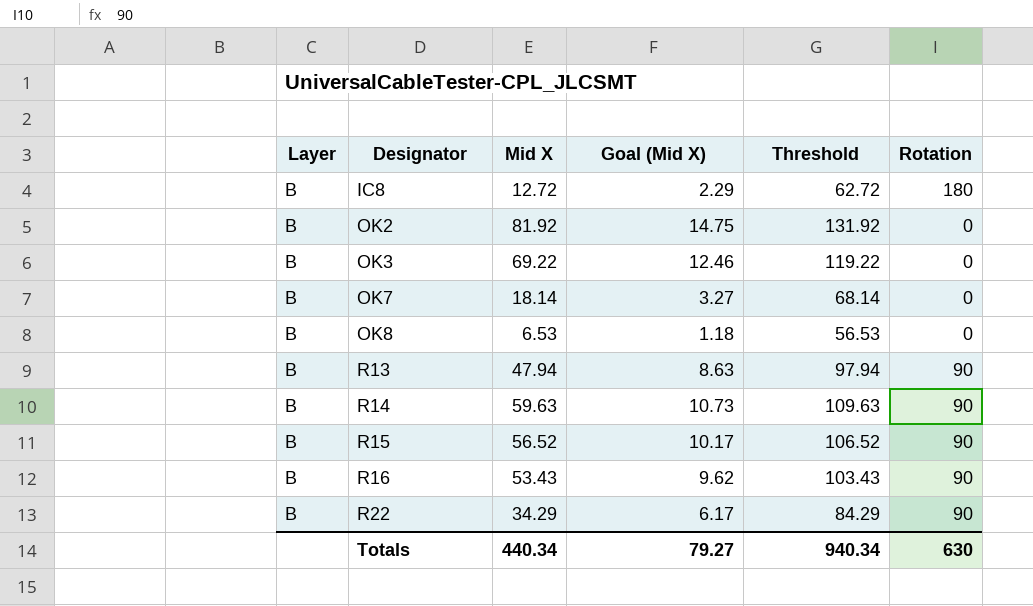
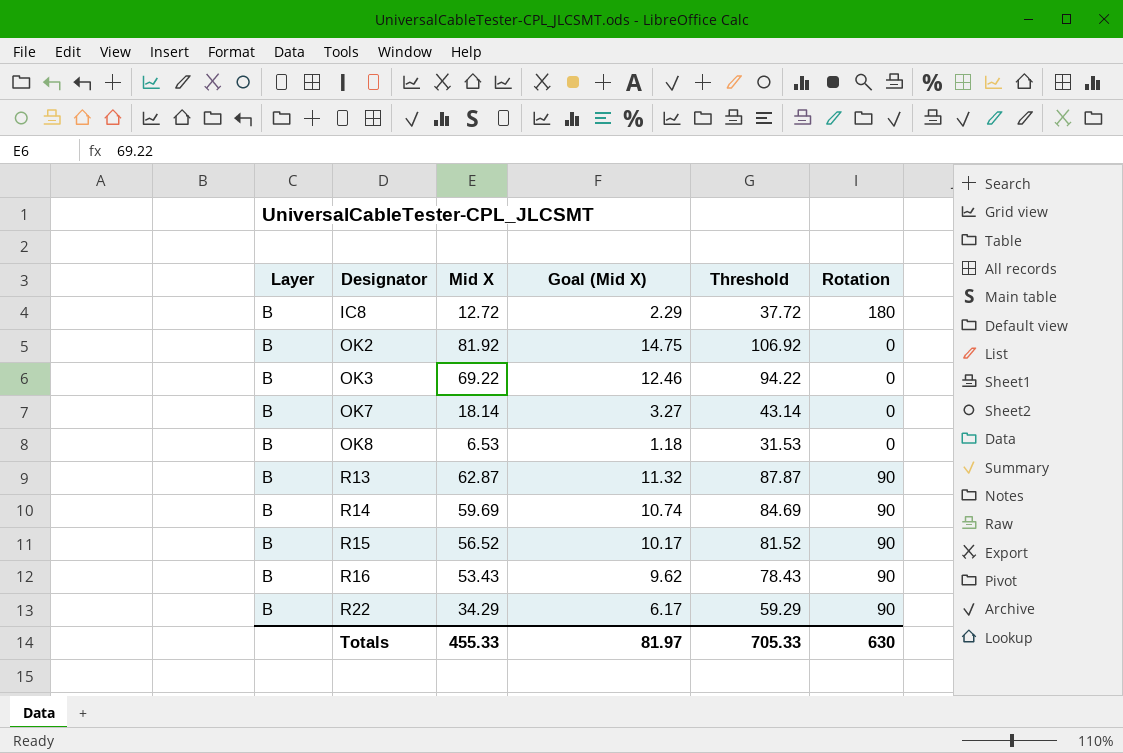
column Threshold | formula: [Mid X] + 50 -> [Mid X] + 25
R13 | Mid X: 47.94 -> 62.87
R13 | Goal (Mid X): 8.63 -> 11.32
R14 | Mid X: 59.63 -> 59.69
R14 | Goal (Mid X): 10.73 -> 10.74
Totals | Mid X: 440.34 -> 455.33
Totals | Goal (Mid X): 79.27 -> 81.97
Totals | Threshold: 940.34 -> 705.33

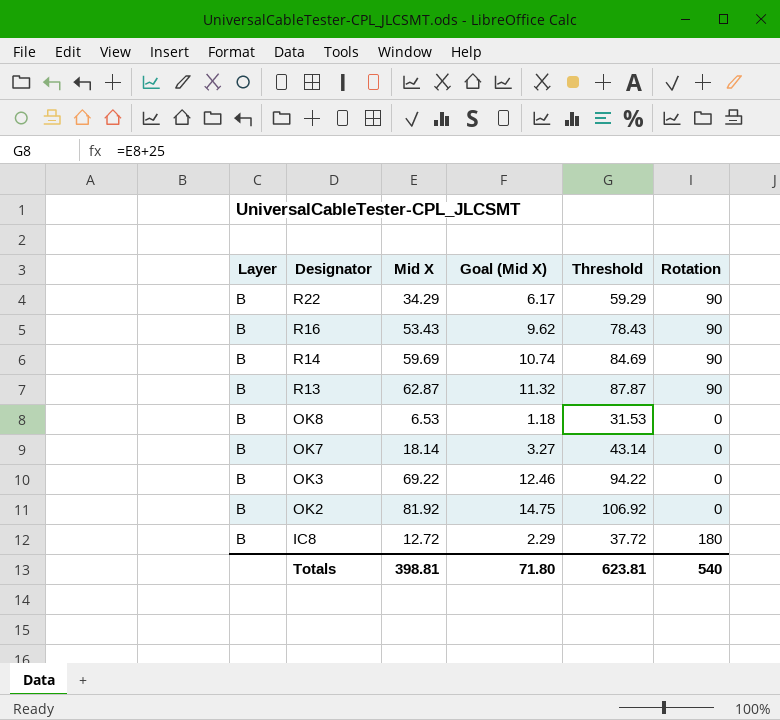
row order: Designator ascending -> Designator descending
row R15: B | 56.52 | 10.17 | 81.52 | 90 -> none
Totals | Mid X: 455.33 -> 398.81
Totals | Goal (Mid X): 81.97 -> 71.80
Totals | Threshold: 705.33 -> 623.81
Totals | Rotation: 630 -> 540

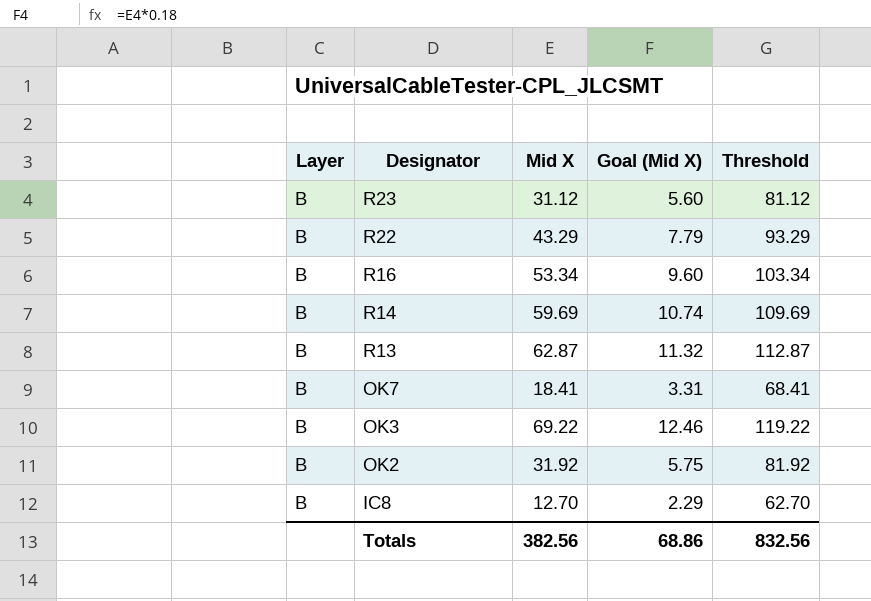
column Rotation | position: 6 -> none
column Threshold | formula: [Mid X] + 25 -> [Mid X] + 50
row OK8: B | 6.53 | 1.18 | 31.53 | 0 -> none
row R23: none -> B | 31.12 | 5.60 | 81.12
R22 | Mid X: 34.29 -> 43.29
R22 | Goal (Mid X): 6.17 -> 7.79
R16 | Mid X: 53.43 -> 53.34
R16 | Goal (Mid X): 9.62 -> 9.60
OK7 | Mid X: 18.14 -> 18.41
OK7 | Goal (Mid X): 3.27 -> 3.31
OK2 | Mid X: 81.92 -> 31.92
OK2 | Goal (Mid X): 14.75 -> 5.75
IC8 | Mid X: 12.72 -> 12.70
Totals | Mid X: 398.81 -> 382.56
Totals | Goal (Mid X): 71.80 -> 68.86
Totals | Threshold: 623.81 -> 832.56

